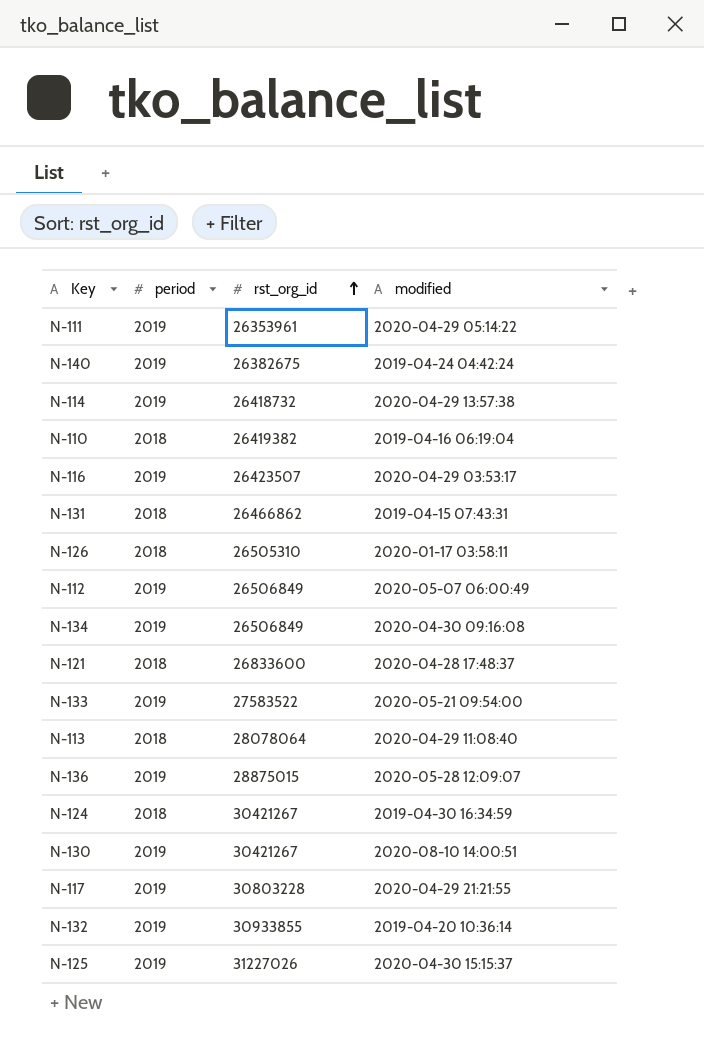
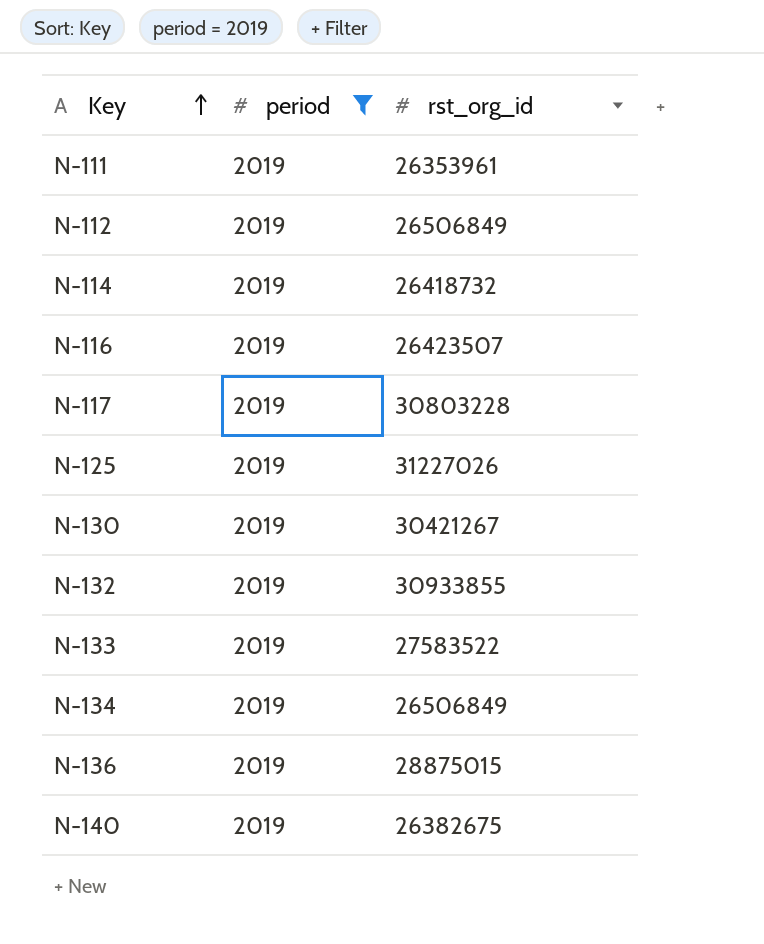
filter: none -> period = 2019
row order: rst_org_id ascending -> Key ascending
column modified | position: 4 -> none

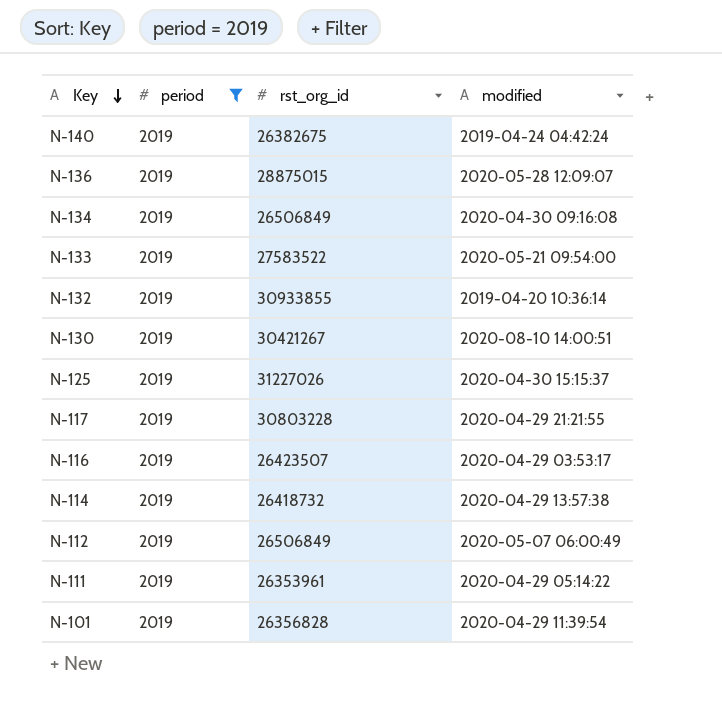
row order: Key ascending -> Key descending
column modified | position: none -> 4
row N-101: none -> 2019 | 26356828 | 2020-04-29 11:39:54

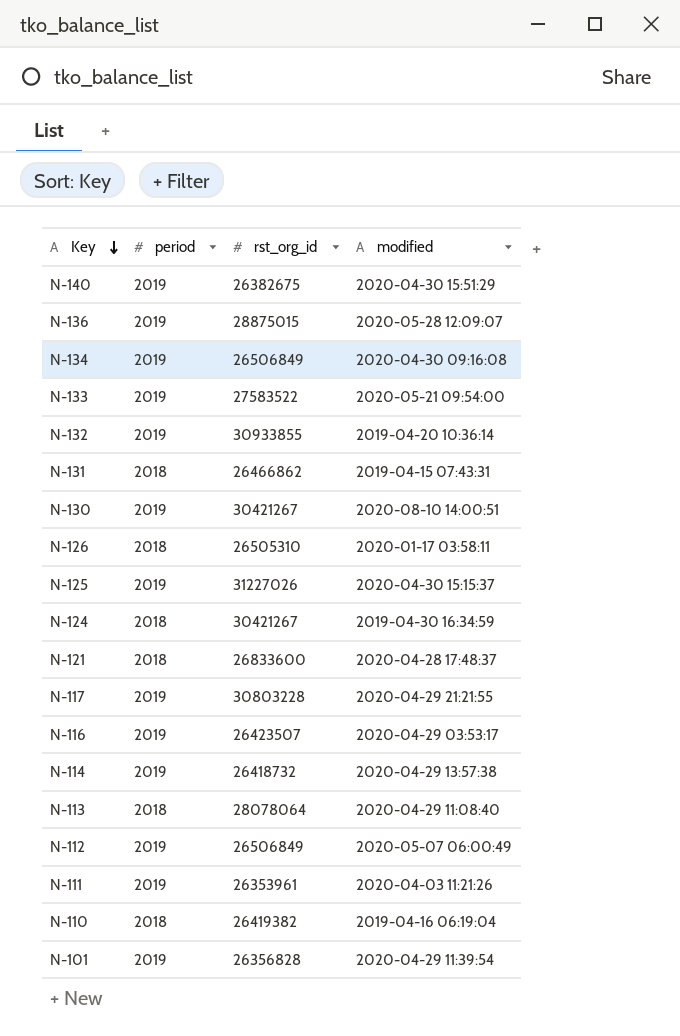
filter: period = 2019 -> none
N-140 | modified: 2019-04-24 04:42:24 -> 2020-04-30 15:51:29
N-111 | modified: 2020-04-29 05:14:22 -> 2020-04-03 11:21:26

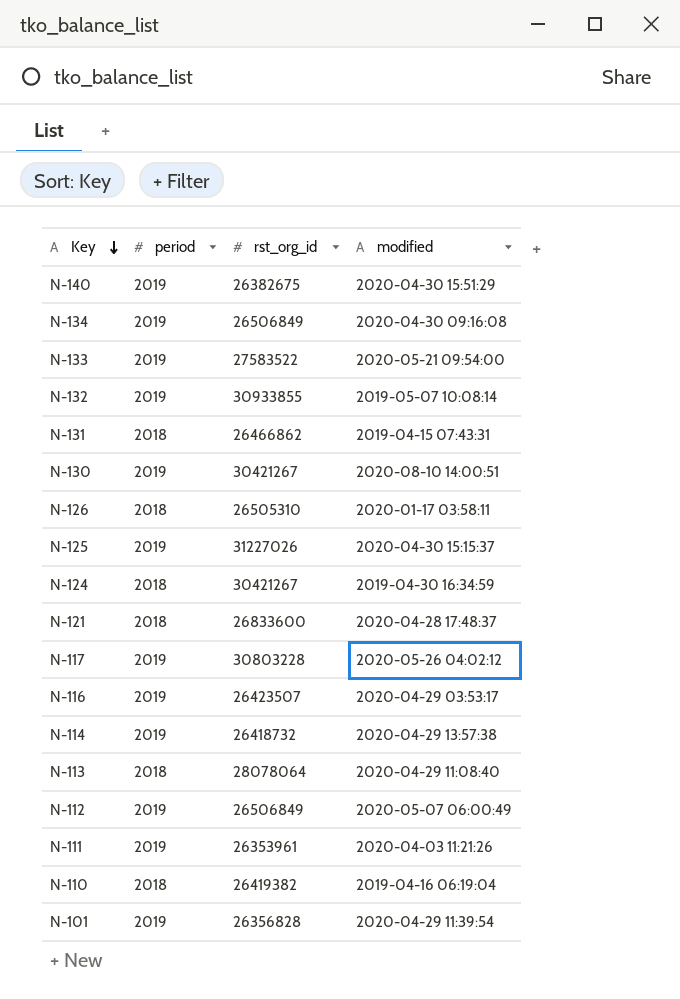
row N-136: 2019 | 28875015 | 2020-05-28 12:09:07 -> none
N-132 | modified: 2019-04-20 10:36:14 -> 2019-05-07 10:08:14
N-117 | modified: 2020-04-29 21:21:55 -> 2020-05-26 04:02:12

